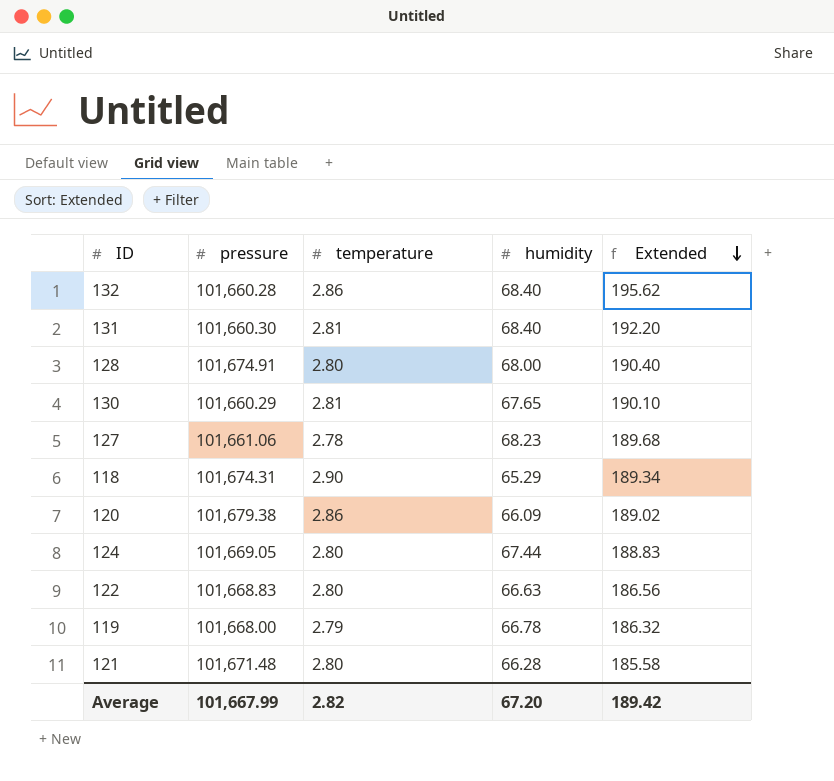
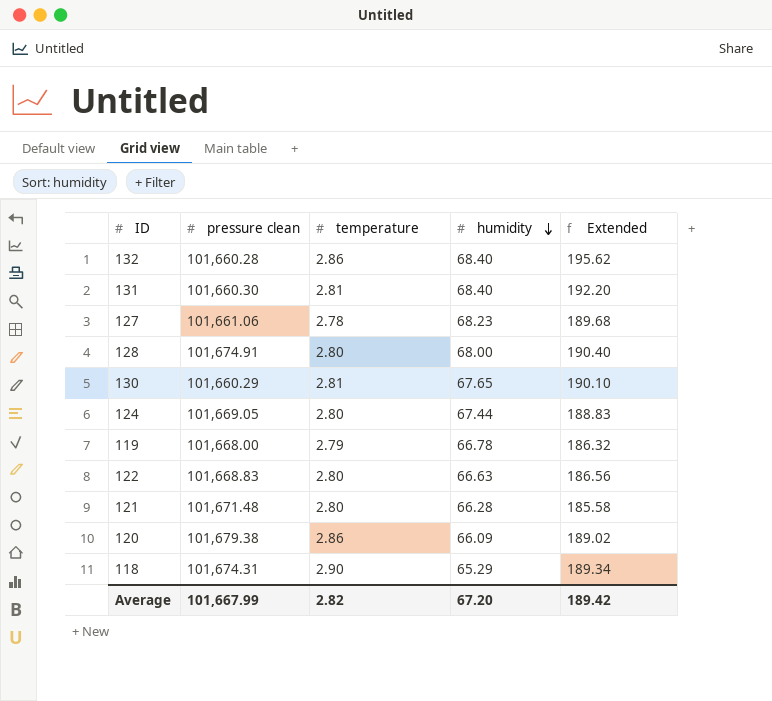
row order: Extended descending -> humidity descending
column name: pressure -> pressure clean

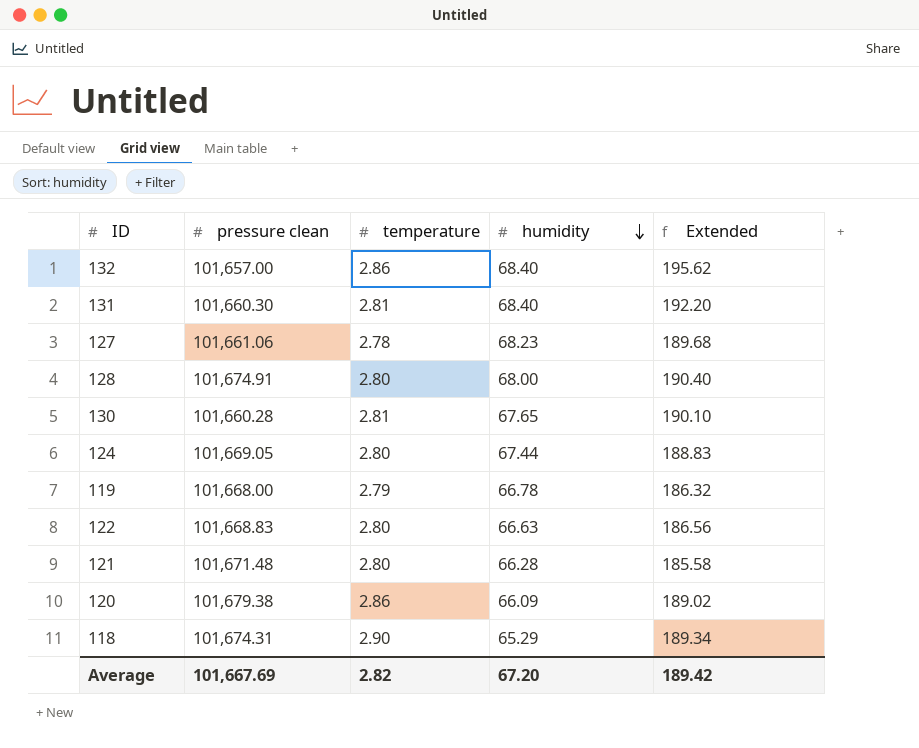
132 | pressure clean: 101,660.28 -> 101,657.00
130 | pressure clean: 101,660.29 -> 101,660.28
Average | pressure clean: 101,667.99 -> 101,667.69

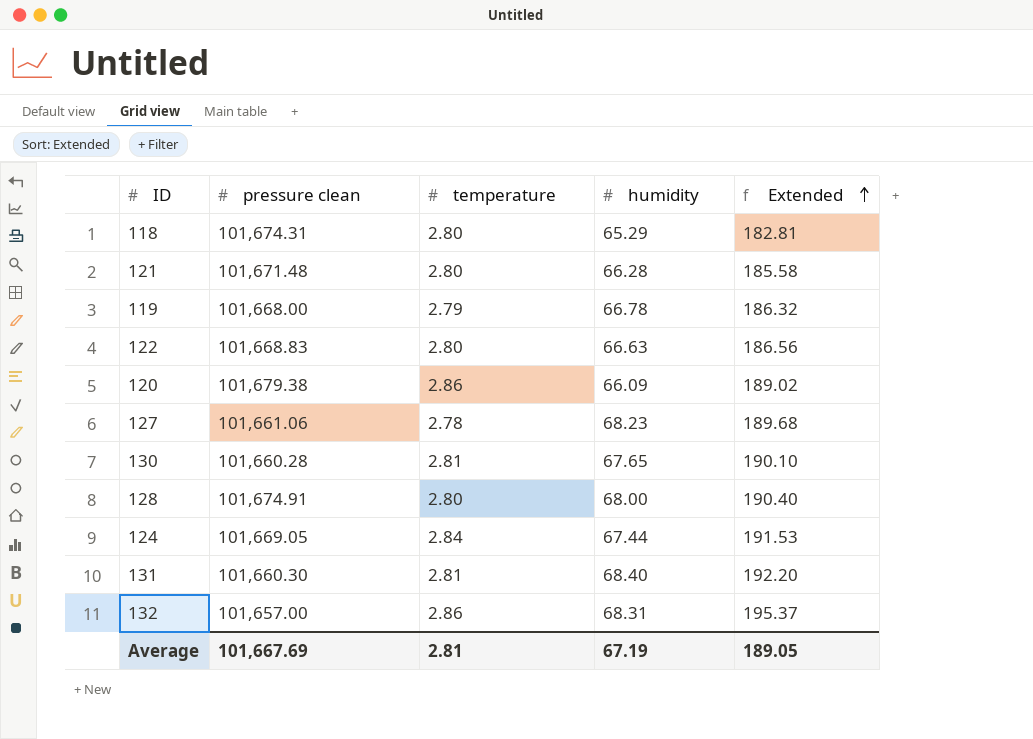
row order: humidity descending -> Extended ascending
118 | temperature: 2.90 -> 2.80
118 | Extended: 189.34 -> 182.81
124 | temperature: 2.80 -> 2.84
124 | Extended: 188.83 -> 191.53
132 | humidity: 68.40 -> 68.31
132 | Extended: 195.62 -> 195.37
Average | temperature: 2.82 -> 2.81
Average | humidity: 67.20 -> 67.19
Average | Extended: 189.42 -> 189.05

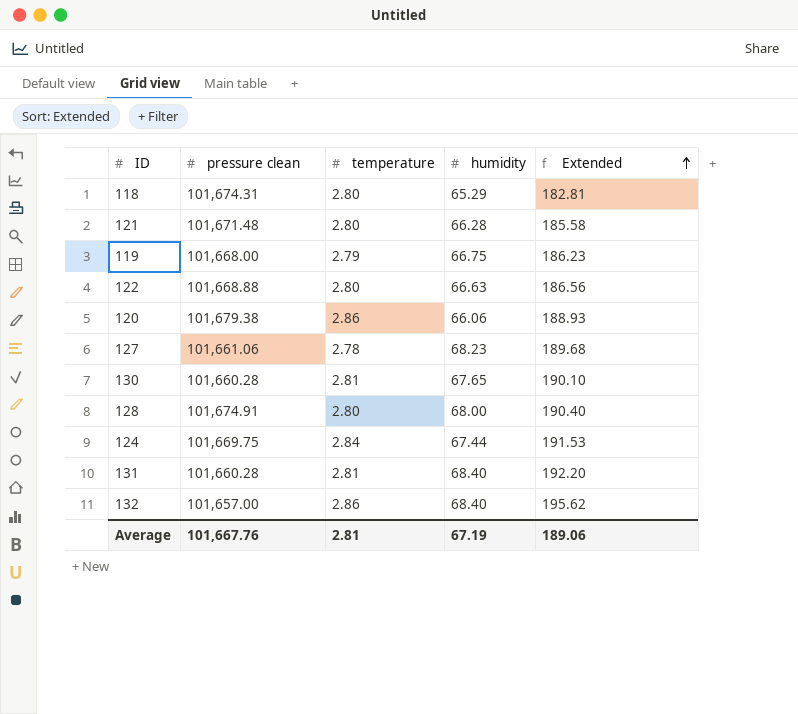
119 | humidity: 66.78 -> 66.75
119 | Extended: 186.32 -> 186.23
122 | pressure clean: 101,668.83 -> 101,668.88
120 | humidity: 66.09 -> 66.06
120 | Extended: 189.02 -> 188.93
124 | pressure clean: 101,669.05 -> 101,669.75
131 | pressure clean: 101,660.30 -> 101,660.28
132 | humidity: 68.31 -> 68.40
132 | Extended: 195.37 -> 195.62
Average | pressure clean: 101,667.69 -> 101,667.76
Average | Extended: 189.05 -> 189.06

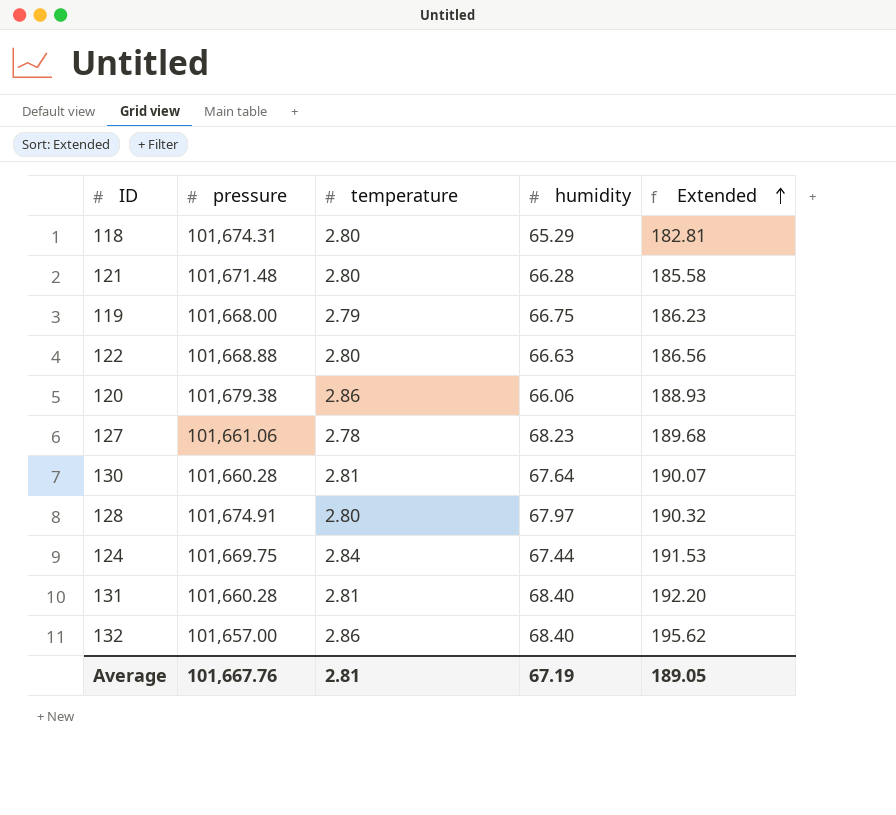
column name: pressure clean -> pressure
130 | humidity: 67.65 -> 67.64
130 | Extended: 190.10 -> 190.07
128 | humidity: 68.00 -> 67.97
128 | Extended: 190.40 -> 190.32
Average | Extended: 189.06 -> 189.05

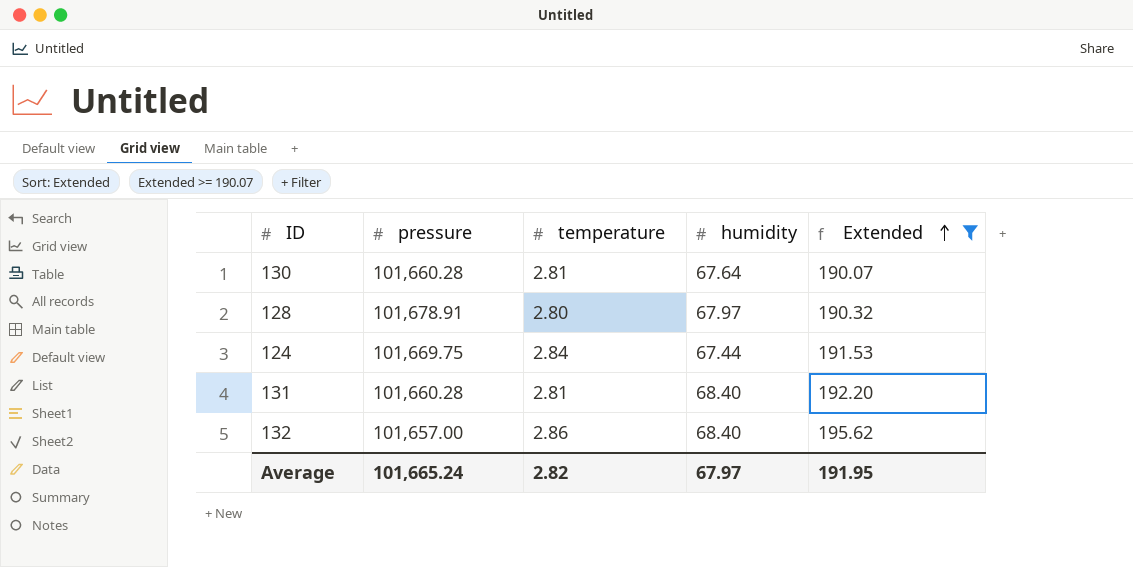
filter: none -> Extended >= 190.07
128 | pressure: 101,674.91 -> 101,678.91
Average | pressure: 101,667.76 -> 101,665.24
Average | temperature: 2.81 -> 2.82
Average | humidity: 67.19 -> 67.97
Average | Extended: 189.05 -> 191.95

